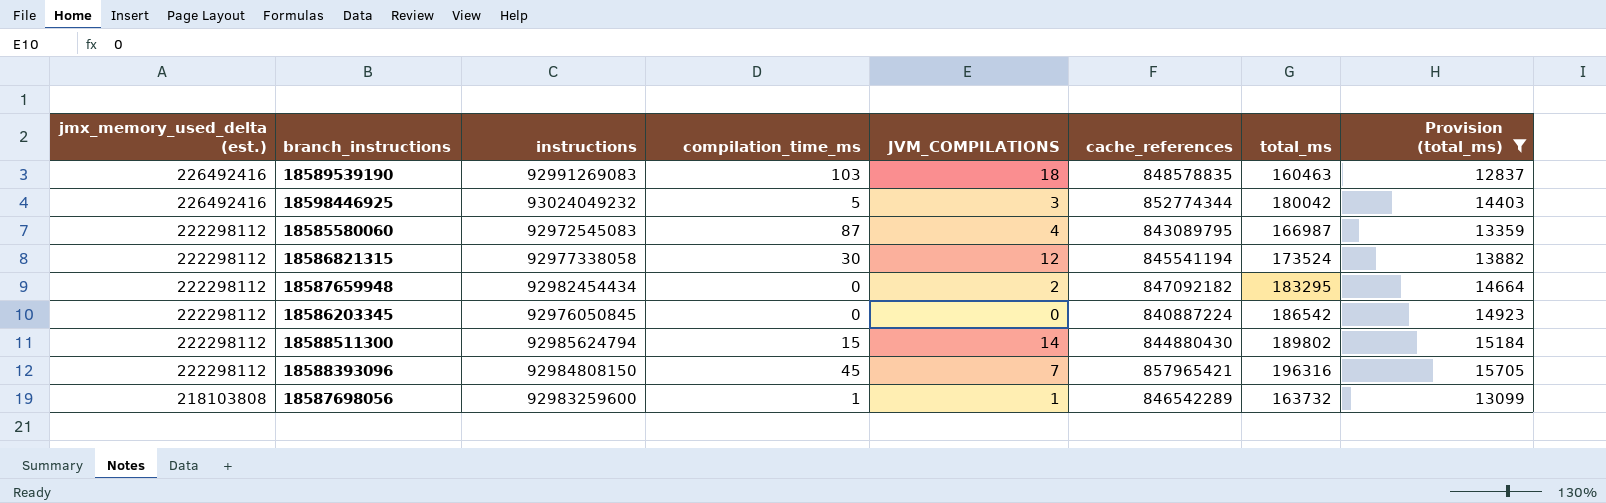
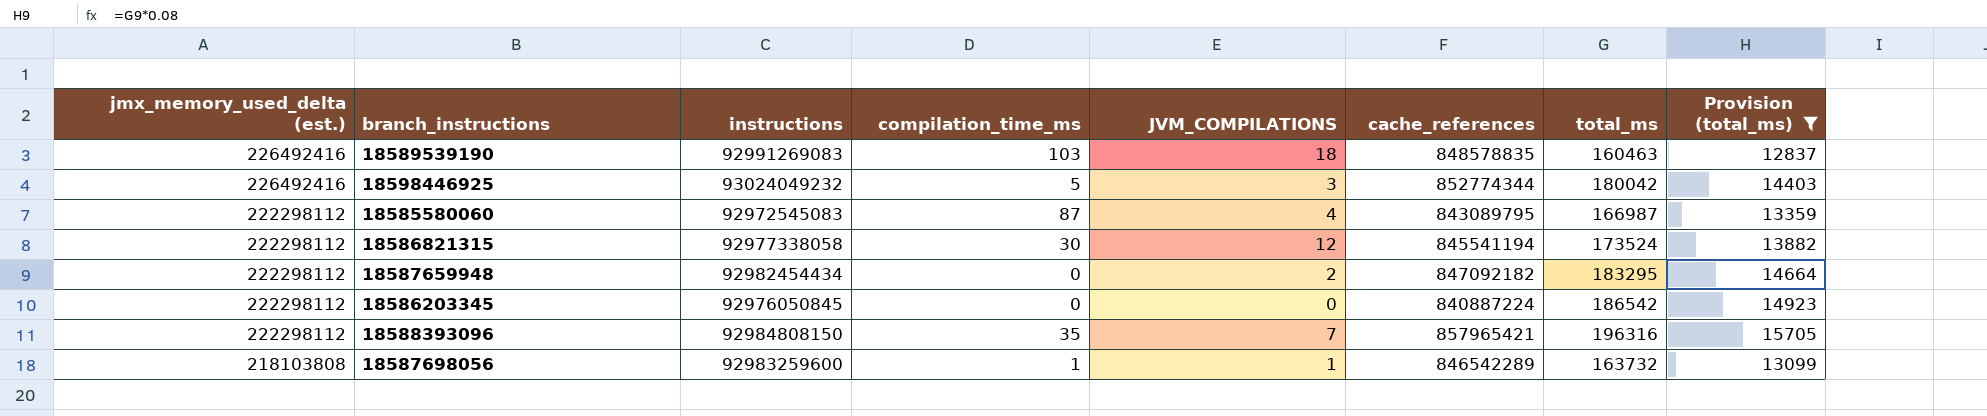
row 18588511300: 222298112 | 92985624794 | 15 | 14 | 844880430 | 189802 | 15184 -> none
18588393096 | compilation_time_ms: 45 -> 35

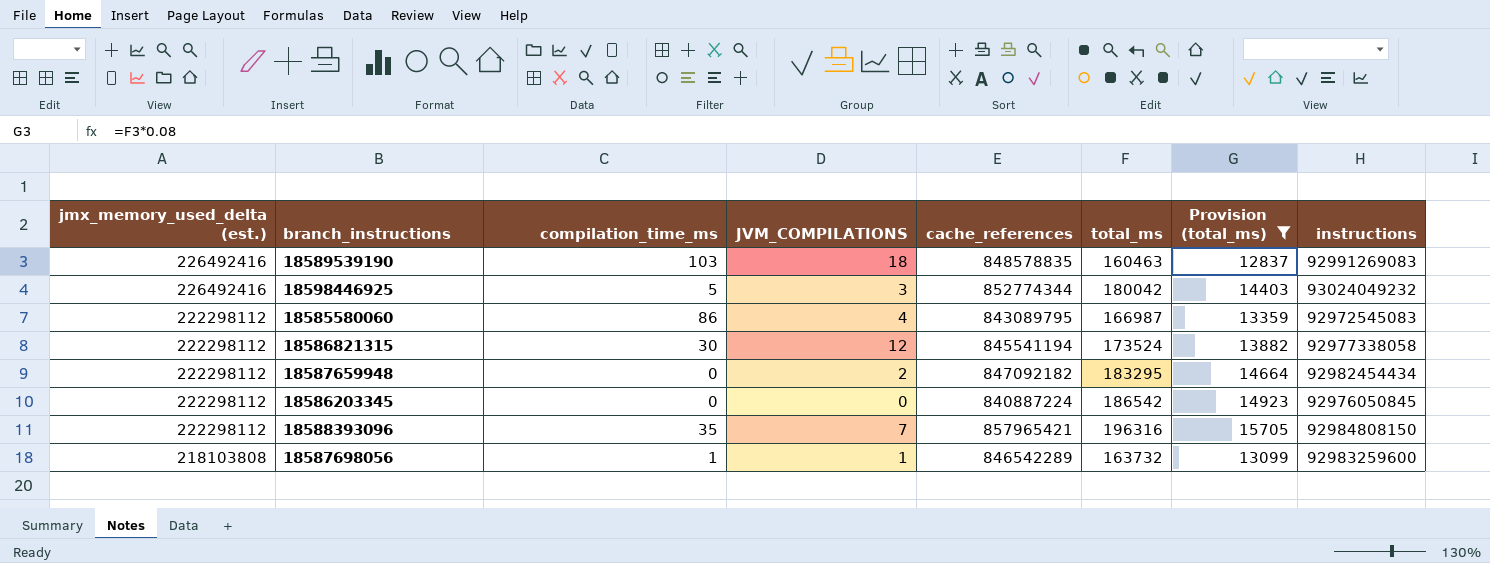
column instructions | position: 3 -> 8
18585580060 | compilation_time_ms: 87 -> 86

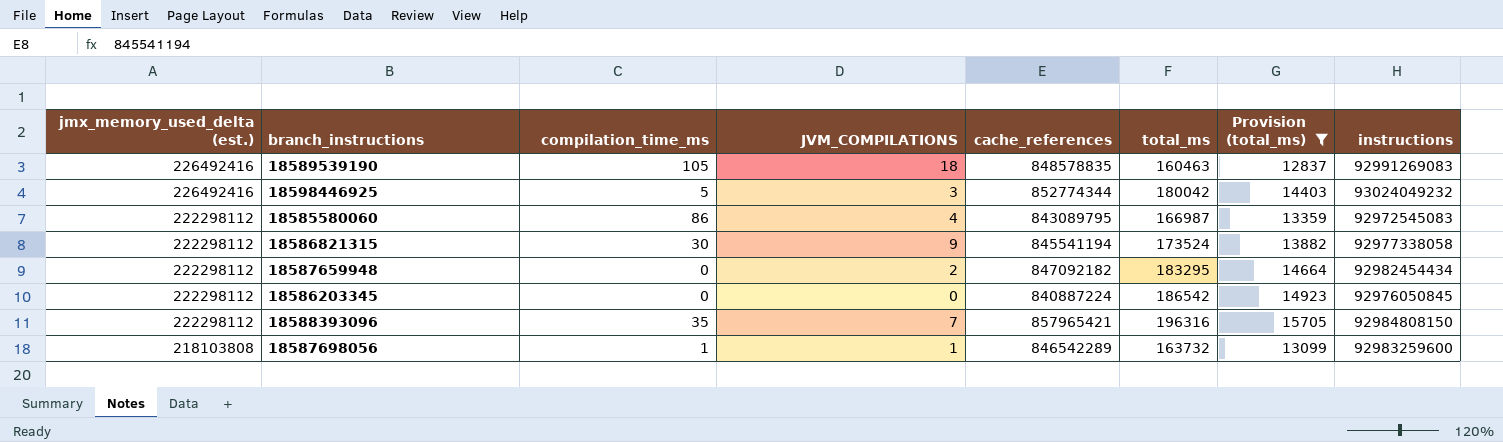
18589539190 | compilation_time_ms: 103 -> 105
18586821315 | JVM_COMPILATIONS: 12 -> 9

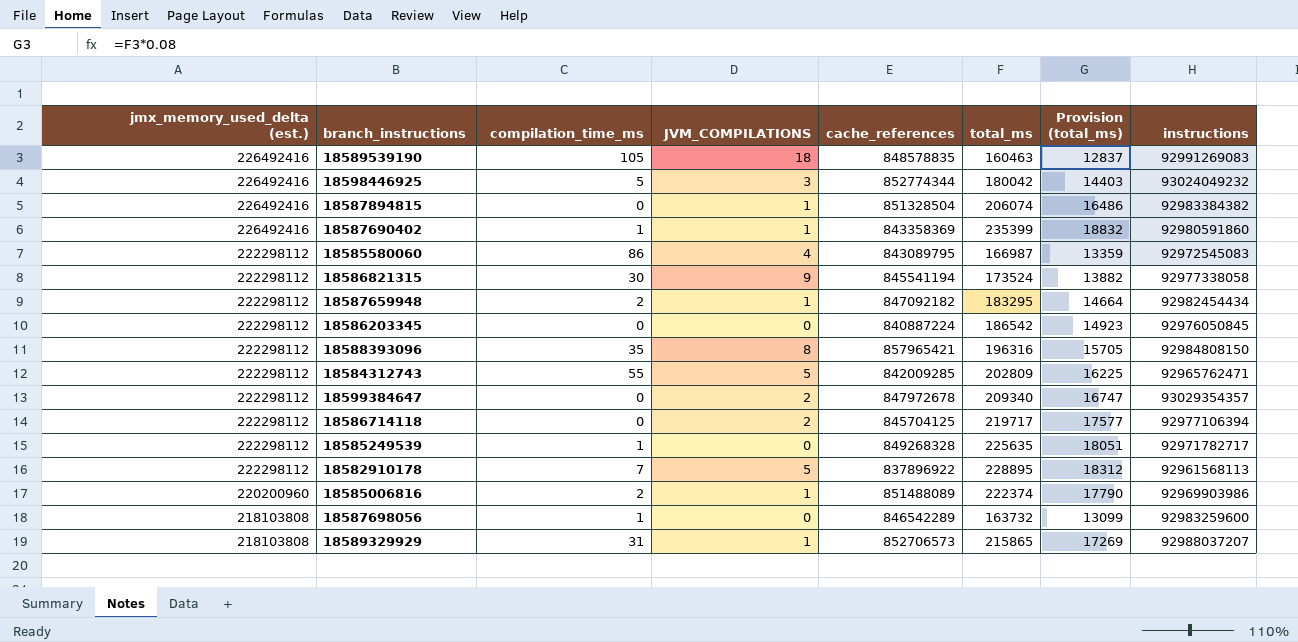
filter: Provision (total_ms) <= 15705 -> none
18587659948 | compilation_time_ms: 0 -> 2
18587659948 | JVM_COMPILATIONS: 2 -> 1
18588393096 | JVM_COMPILATIONS: 7 -> 8
18587698056 | JVM_COMPILATIONS: 1 -> 0

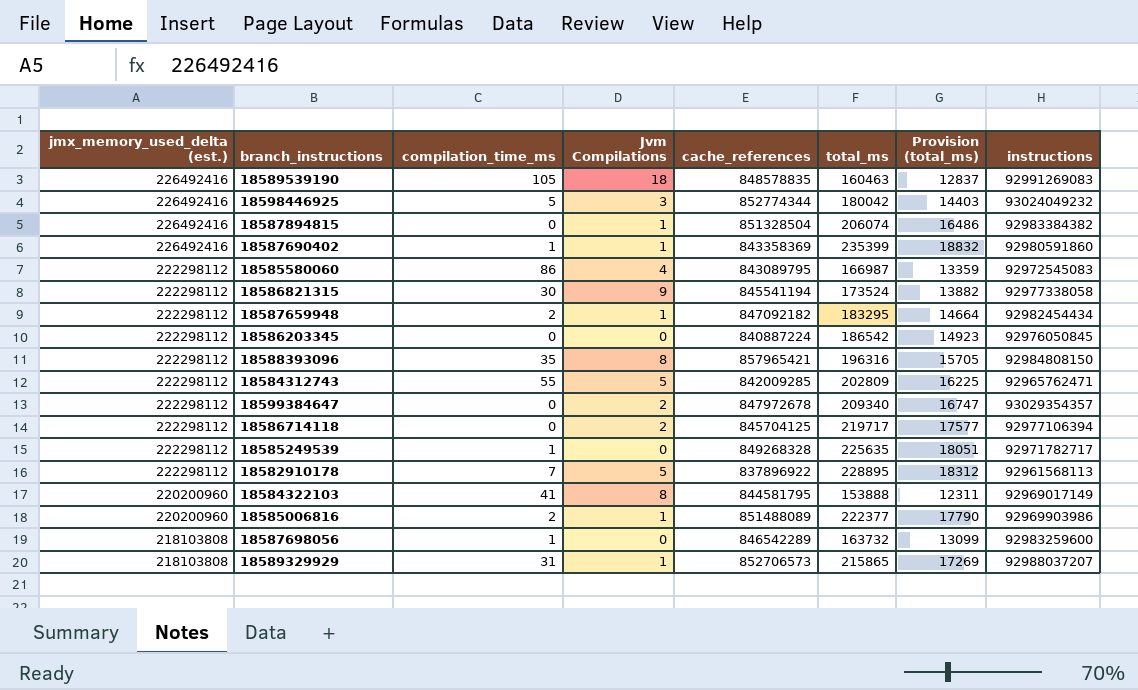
column name: JVM_COMPILATIONS -> Jvm Compilations
row 18584322103: none -> 220200960 | 41 | 8 | 844581795 | 153888 | 12311 | 92969017149
18585006816 | total_ms: 222374 -> 222377

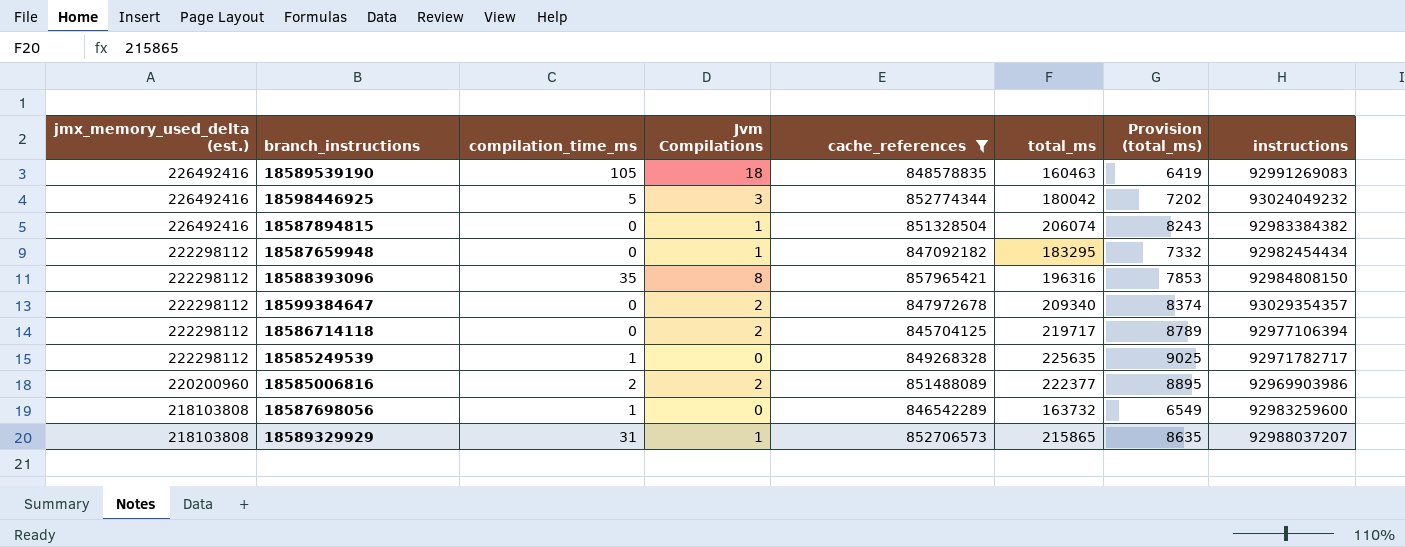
filter: none -> cache_references >= 845704125
column Provision (total_ms) | formula: [total_ms] * 0.08 -> [total_ms] * 0.04
18587659948 | compilation_time_ms: 2 -> 0
18585006816 | Jvm Compilations: 1 -> 2

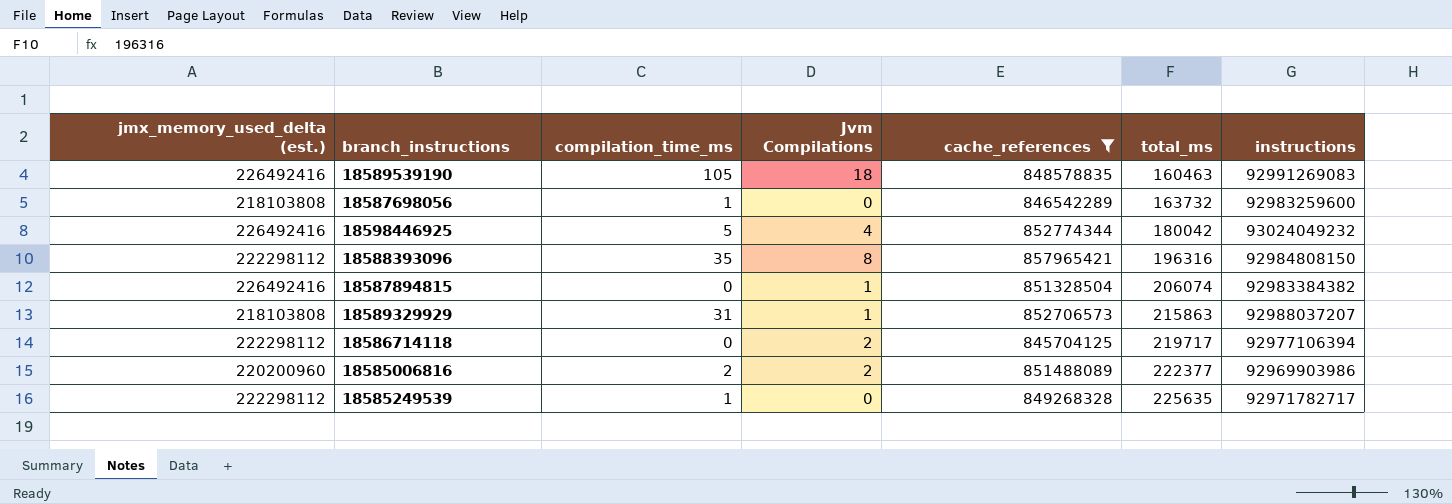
row order: jmx_memory_used_delta (est.) descending -> total_ms ascending
column Provision (total_ms) | formula: [total_ms] * 0.04 -> none
row 18587659948: 222298112 | 0 | 1 | 847092182 | 183295 | 7332 | 92982454434 -> none
row 18599384647: 222298112 | 0 | 2 | 847972678 | 209340 | 8374 | 93029354357 -> none
18598446925 | Jvm Compilations: 3 -> 4
18589329929 | total_ms: 215865 -> 215863

